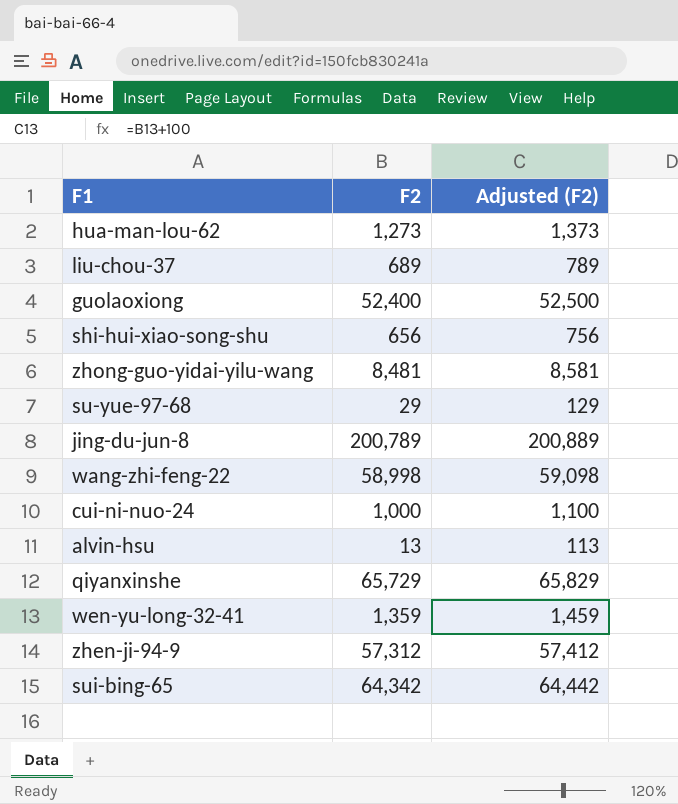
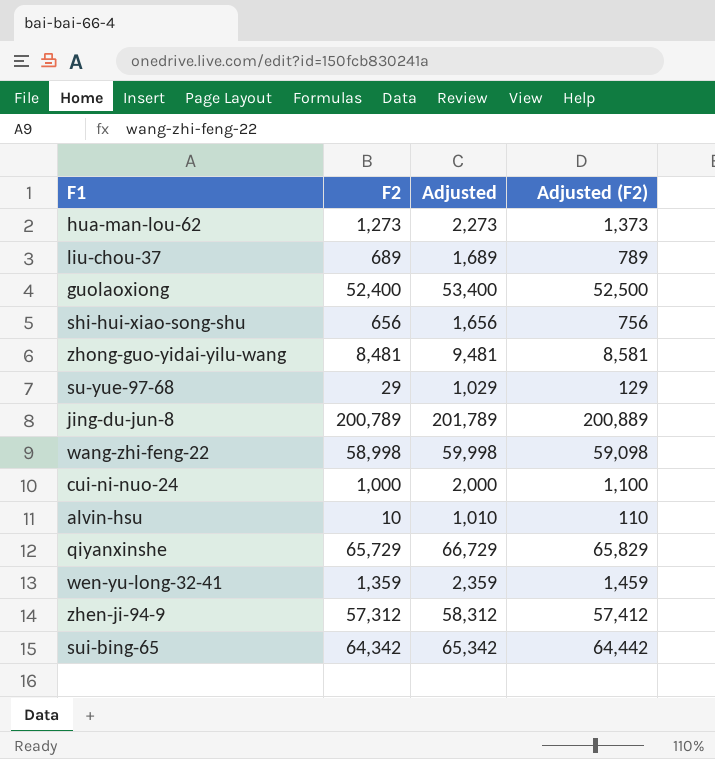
column Adjusted | formula: none -> [F2] + 1000
alvin-hsu | F2: 13 -> 10
alvin-hsu | Adjusted (F2): 113 -> 110

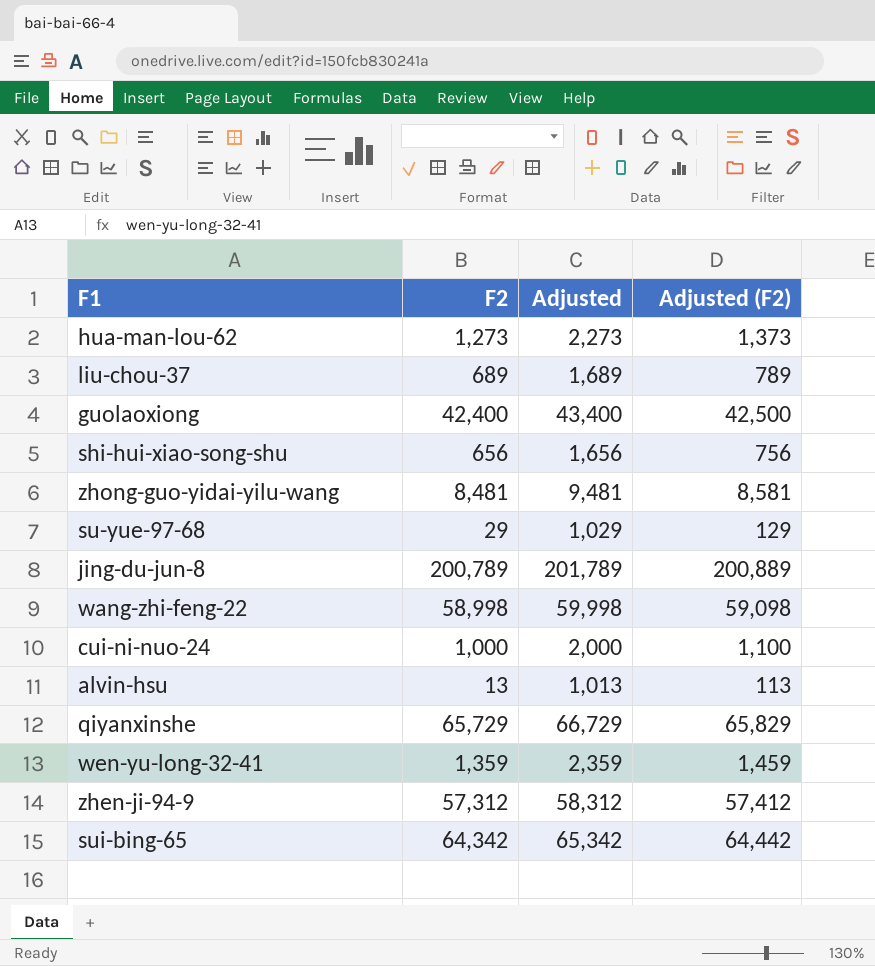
guolaoxiong | F2: 52,400 -> 42,400
guolaoxiong | Adjusted: 53,400 -> 43,400
guolaoxiong | Adjusted (F2): 52,500 -> 42,500
alvin-hsu | F2: 10 -> 13
alvin-hsu | Adjusted: 1,010 -> 1,013
alvin-hsu | Adjusted (F2): 110 -> 113

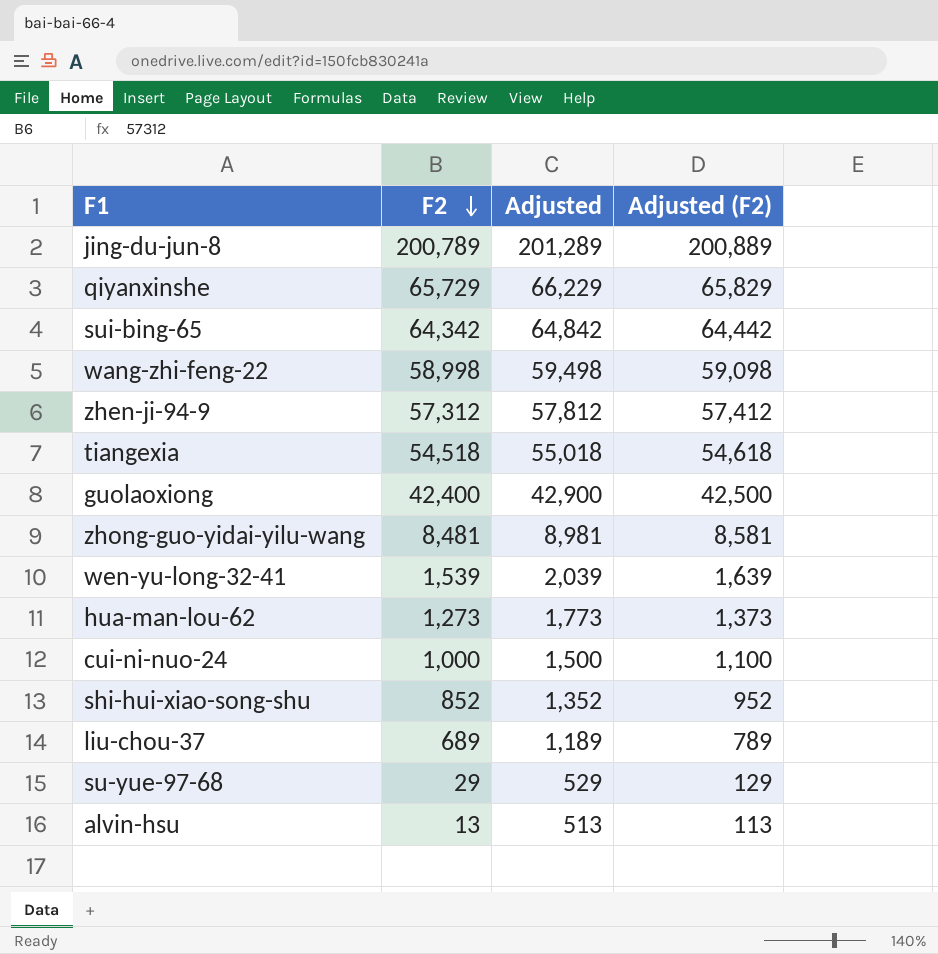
row order: none -> F2 descending
column Adjusted | formula: [F2] + 1000 -> [F2] + 500
row tiangexia: none -> 54,518 | 55,018 | 54,618
wen-yu-long-32-41 | F2: 1,359 -> 1,539
wen-yu-long-32-41 | Adjusted (F2): 1,459 -> 1,639
shi-hui-xiao-song-shu | F2: 656 -> 852
shi-hui-xiao-song-shu | Adjusted (F2): 756 -> 952

